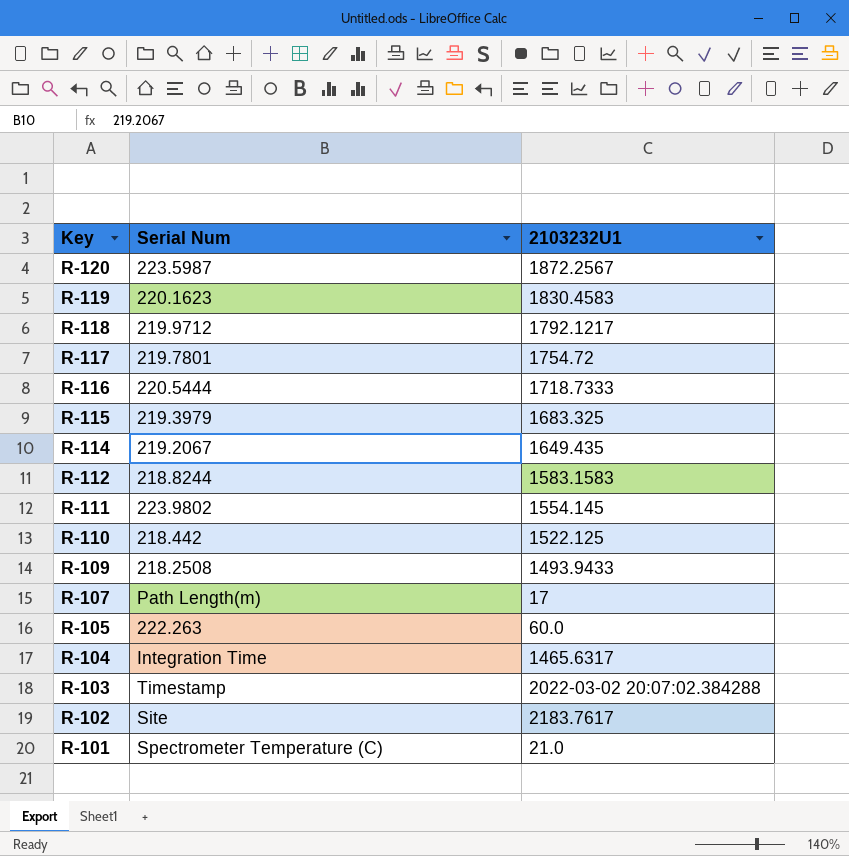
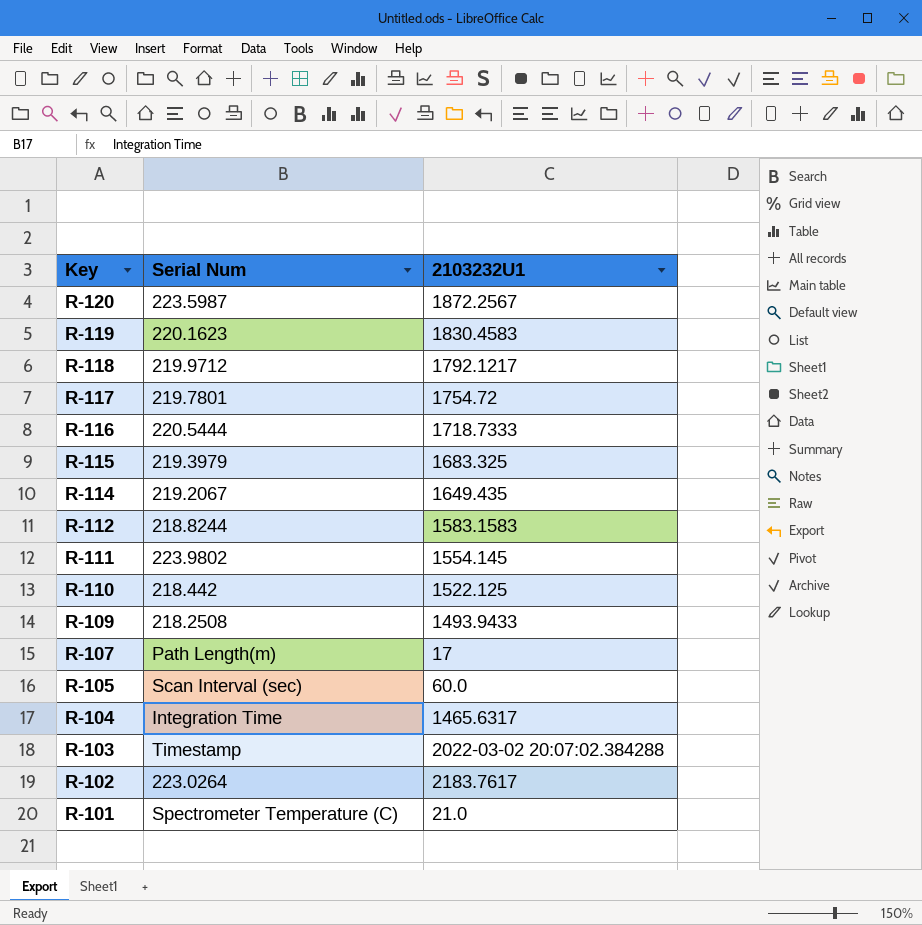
R-105 | Serial Num: 222.263 -> Scan Interval (sec)
R-102 | Serial Num: Site -> 223.0264

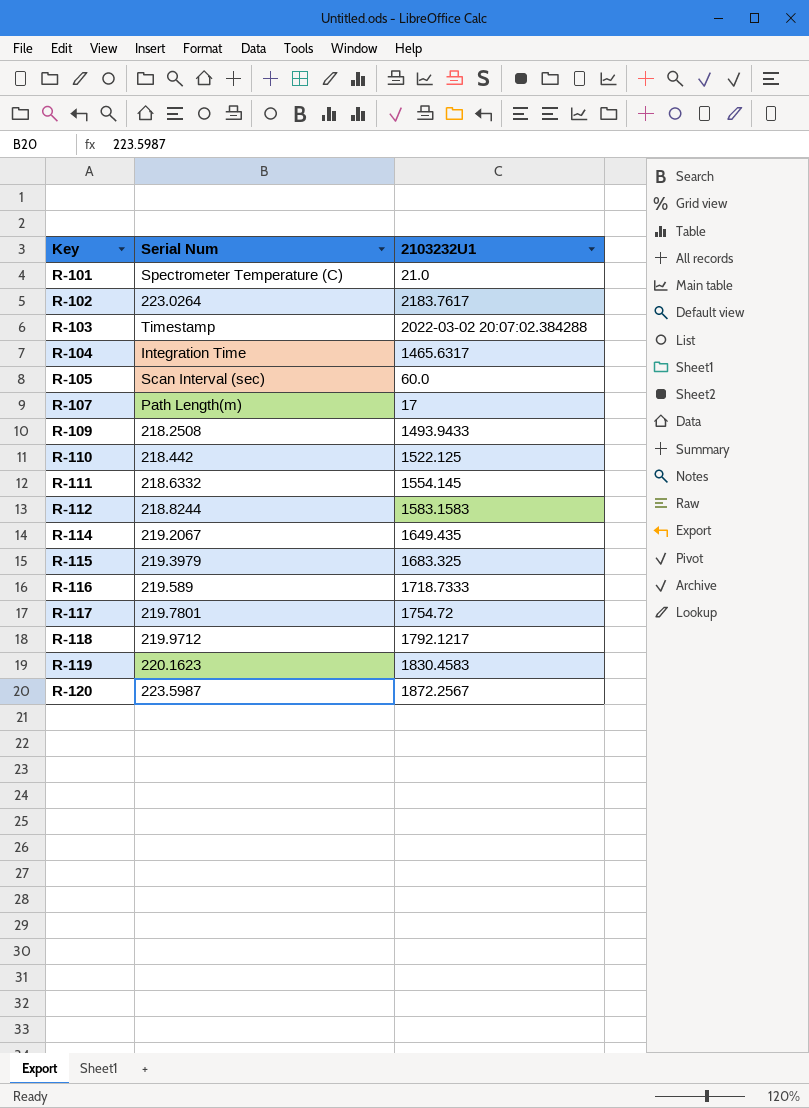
row order: Key descending -> Key ascending
R-111 | Serial Num: 223.9802 -> 218.6332
R-116 | Serial Num: 220.5444 -> 219.589

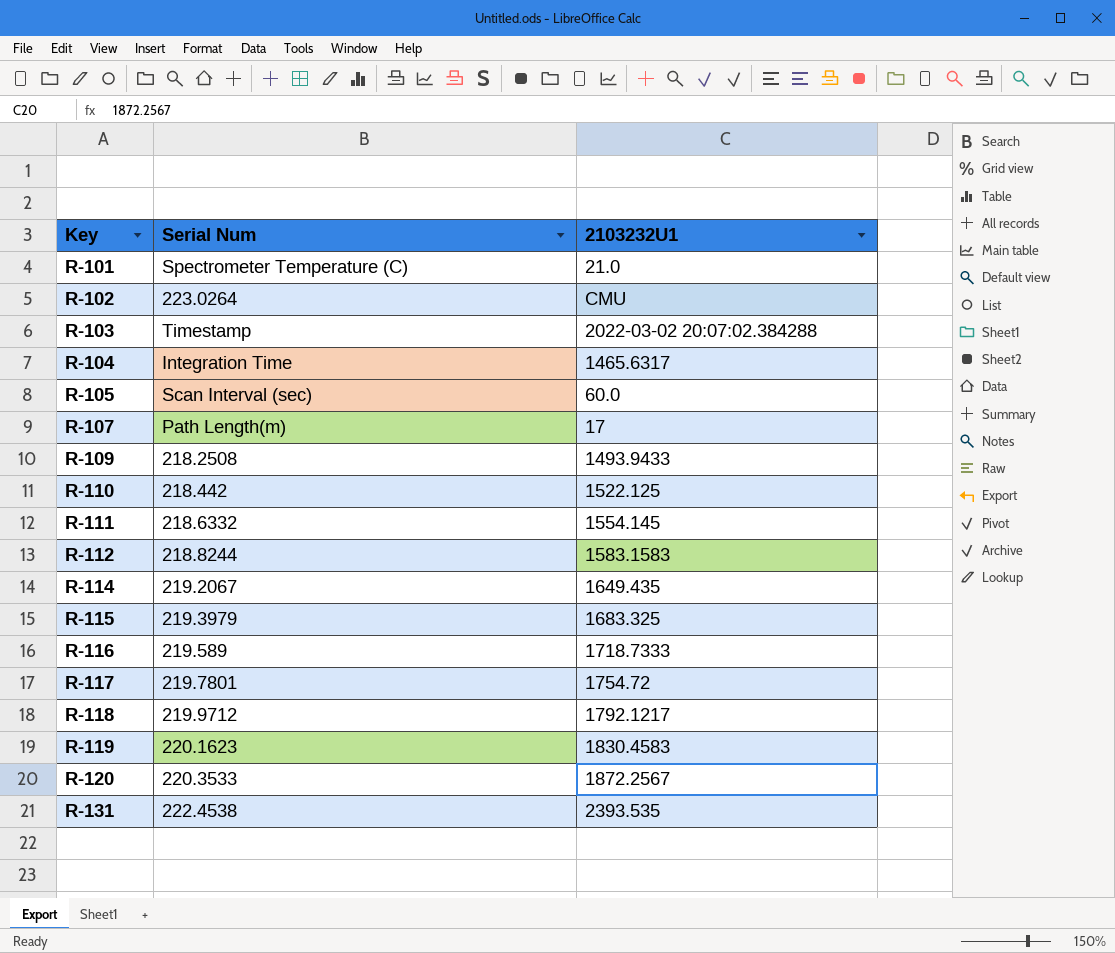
R-102 | 2103232U1: 2183.7617 -> CMU
R-120 | Serial Num: 223.5987 -> 220.3533
row R-131: none -> 222.4538 | 2393.535

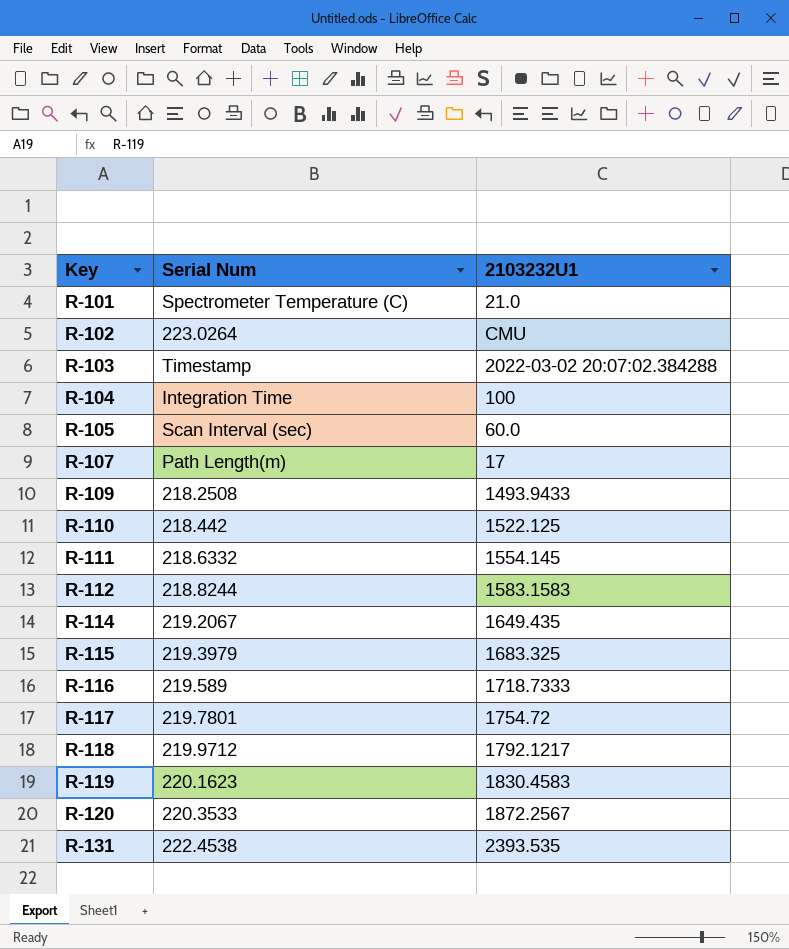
R-104 | 2103232U1: 1465.6317 -> 100

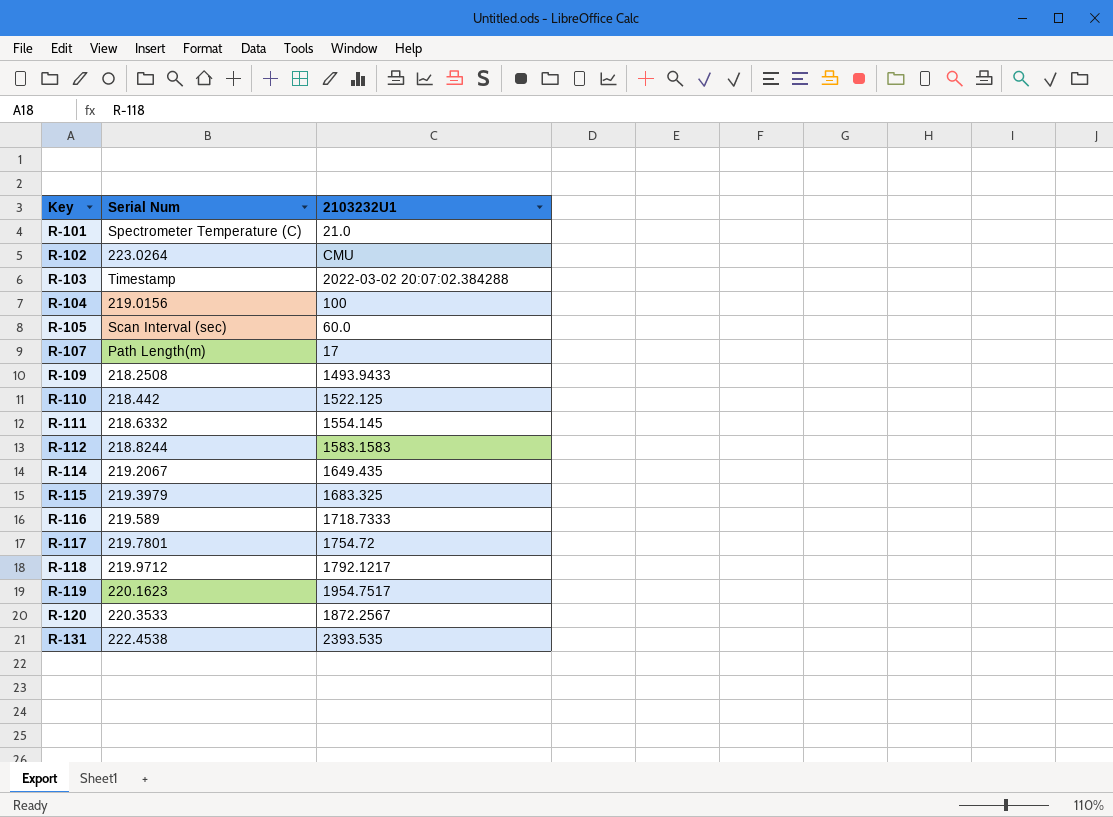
R-104 | Serial Num: Integration Time -> 219.0156
R-119 | 2103232U1: 1830.4583 -> 1954.7517

